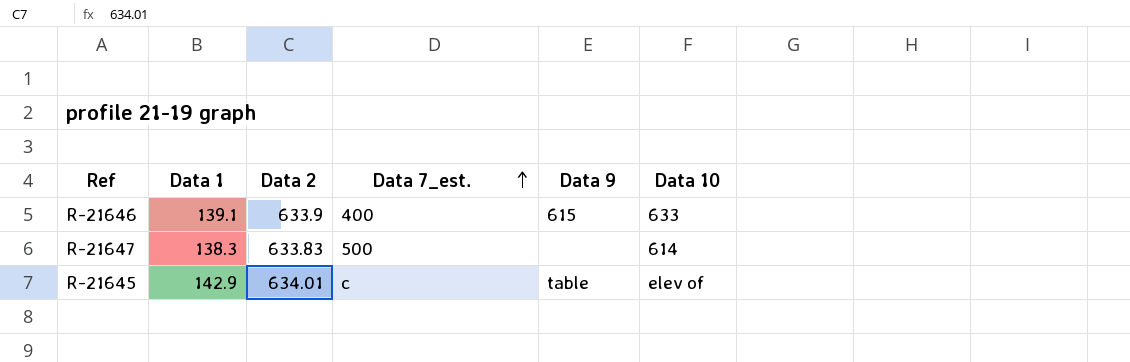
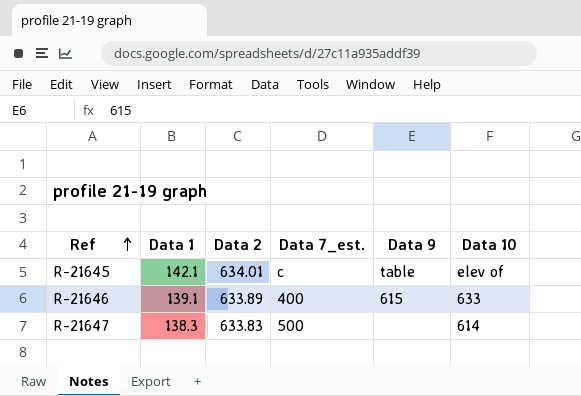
row order: Data 7_est. ascending -> Ref ascending
R-21645 | Data 1: 142.9 -> 142.1
R-21646 | Data 2: 633.9 -> 633.89

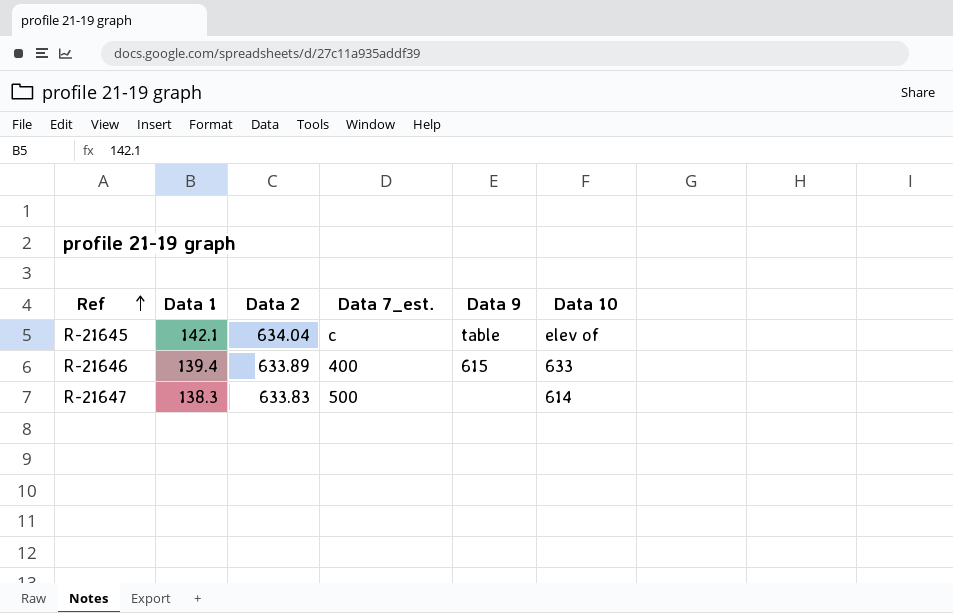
R-21645 | Data 2: 634.01 -> 634.04
R-21646 | Data 1: 139.1 -> 139.4

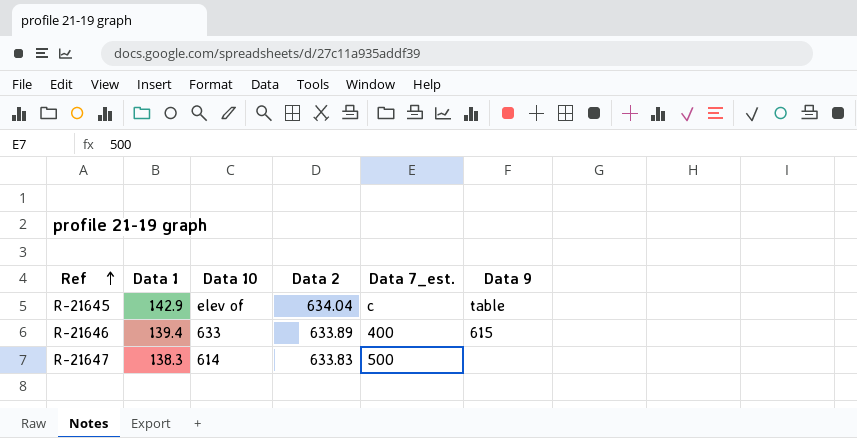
column Data 10 | position: 6 -> 3
R-21645 | Data 1: 142.1 -> 142.9

